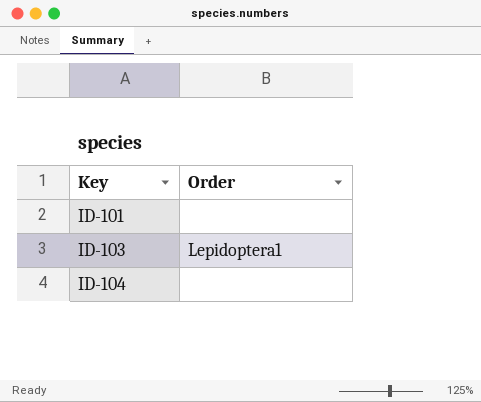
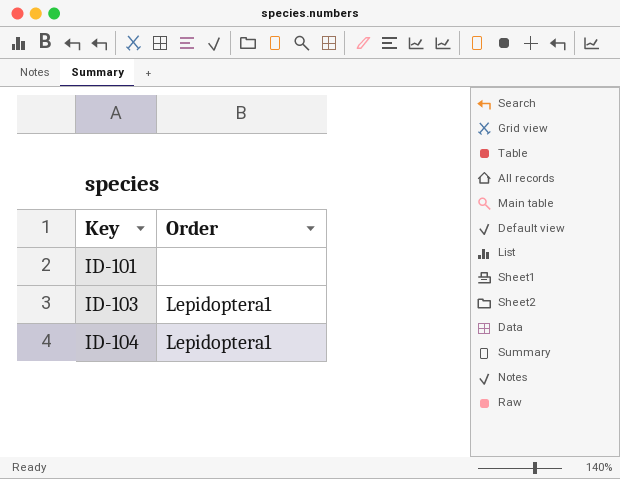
ID-104 | Order: none -> Lepidoptera1

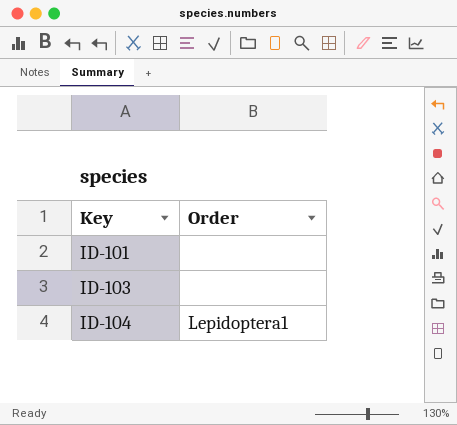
ID-103 | Order: Lepidoptera1 -> none

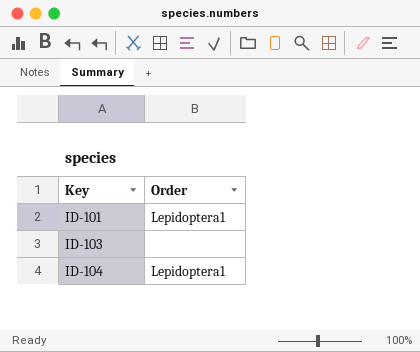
ID-101 | Order: none -> Lepidoptera1

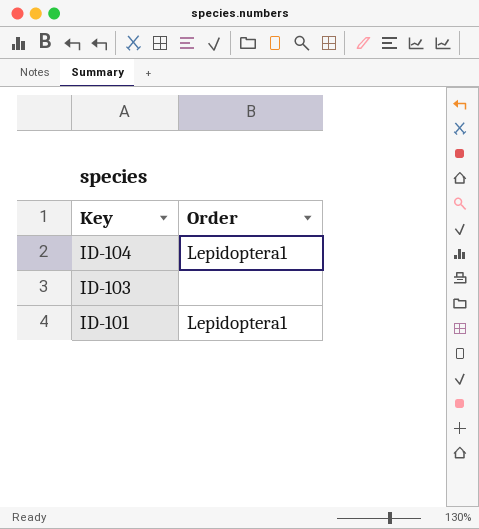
row order: Key ascending -> Key descending

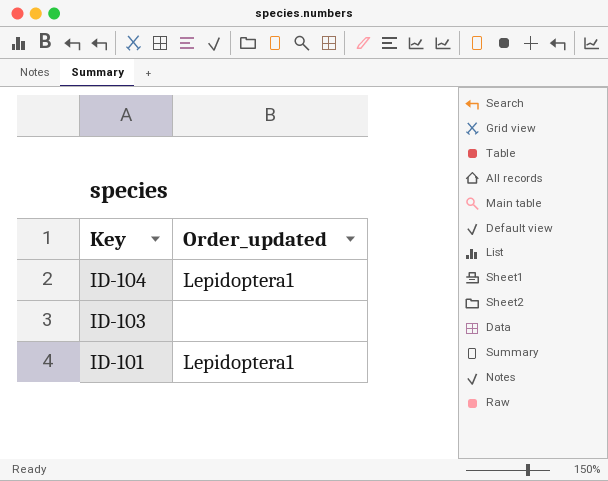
column name: Order -> Order_updated

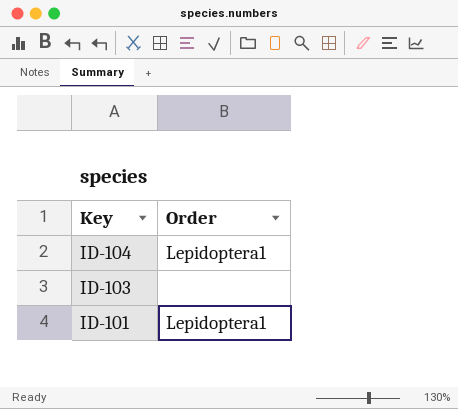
column name: Order_updated -> Order

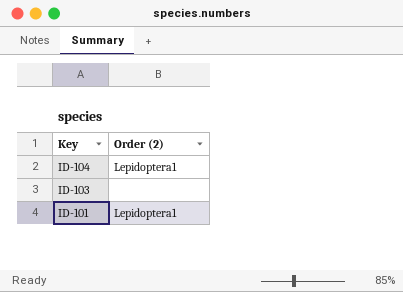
column name: Order -> Order (2)

